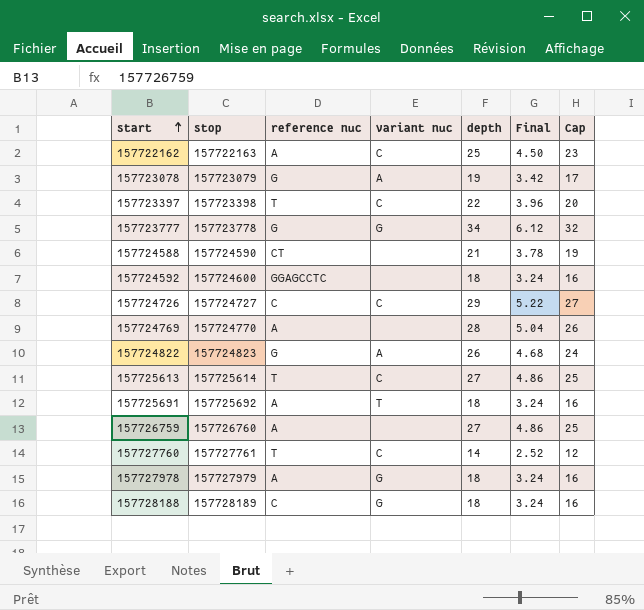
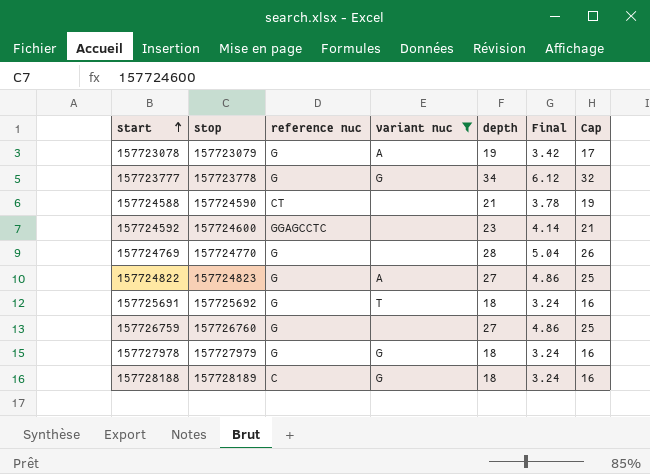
filter: none -> variant nuc != C
157724592 | depth: 18 -> 23
157724592 | Final: 3.24 -> 4.14
157724592 | Cap: 16 -> 21
157724769 | reference nuc: A -> G
157724822 | depth: 26 -> 27
157724822 | Final: 4.68 -> 4.86
157724822 | Cap: 24 -> 25
157725691 | reference nuc: A -> G
157726759 | reference nuc: A -> G
157727978 | reference nuc: A -> G

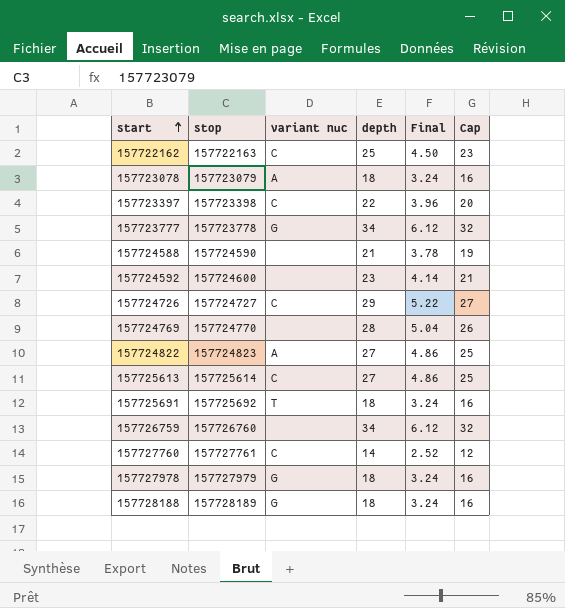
filter: variant nuc != C -> none
column reference nuc | position: 3 -> none
157723078 | depth: 19 -> 18
157723078 | Final: 3.42 -> 3.24
157723078 | Cap: 17 -> 16
157726759 | depth: 27 -> 34
157726759 | Final: 4.86 -> 6.12
157726759 | Cap: 25 -> 32

